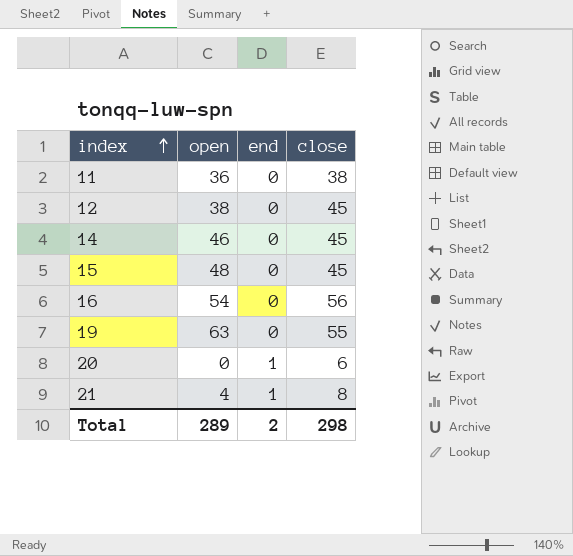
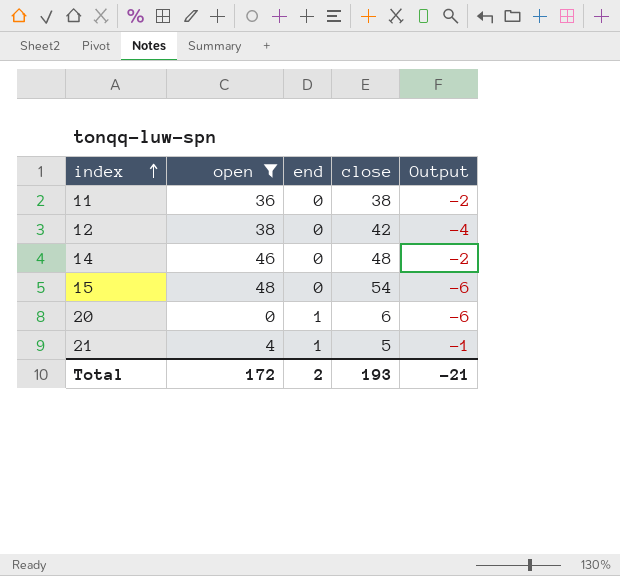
filter: none -> open <= 48
column Output | formula: none -> [open] - [close]
12 | close: 45 -> 42
14 | close: 45 -> 48
15 | close: 45 -> 54
21 | close: 8 -> 5
Total | open: 289 -> 172
Total | close: 298 -> 193

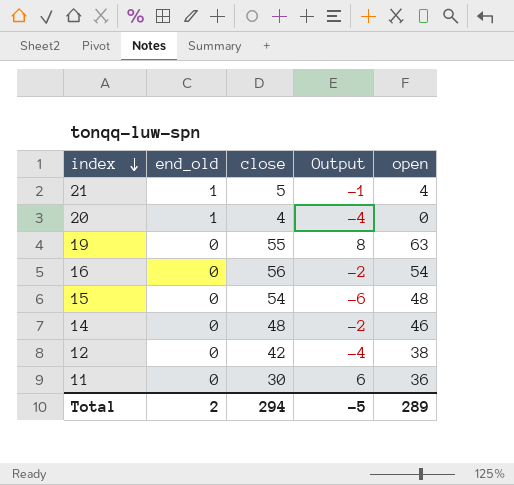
filter: open <= 48 -> none
row order: index ascending -> index descending
column name: end -> end_old
column open | position: 2 -> 5
20 | close: 6 -> 4
20 | Output: -6 -> -4
11 | close: 38 -> 30
11 | Output: -2 -> 6
Total | close: 193 -> 294
Total | Output: -21 -> -5
Total | open: 172 -> 289

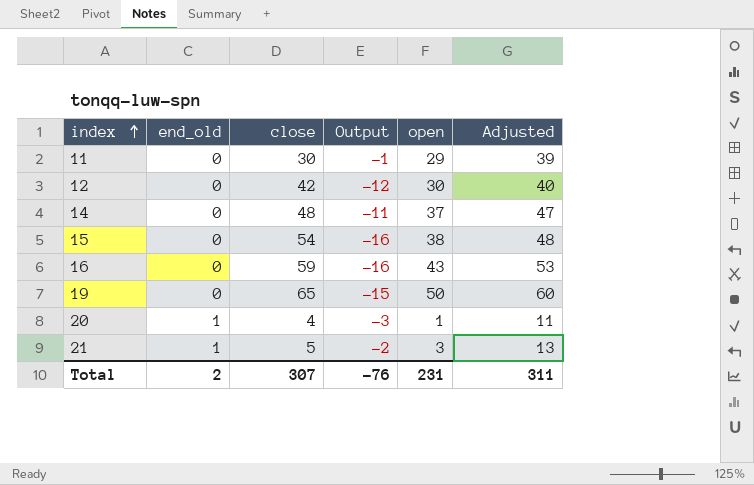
row order: index descending -> index ascending
column Adjusted | formula: none -> [open] + 10
11 | Output: 6 -> -1
11 | open: 36 -> 29
12 | Output: -4 -> -12
12 | open: 38 -> 30
14 | Output: -2 -> -11
14 | open: 46 -> 37
15 | Output: -6 -> -16
15 | open: 48 -> 38
16 | close: 56 -> 59
16 | Output: -2 -> -16
16 | open: 54 -> 43
19 | close: 55 -> 65
19 | Output: 8 -> -15
19 | open: 63 -> 50
20 | Output: -4 -> -3
20 | open: 0 -> 1
21 | Output: -1 -> -2
21 | open: 4 -> 3
Total | close: 294 -> 307
Total | Output: -5 -> -76
Total | open: 289 -> 231

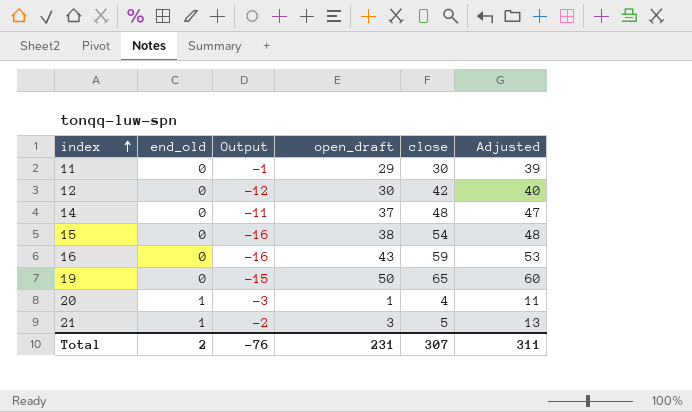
column name: open -> open_draft
column close | position: 3 -> 5

